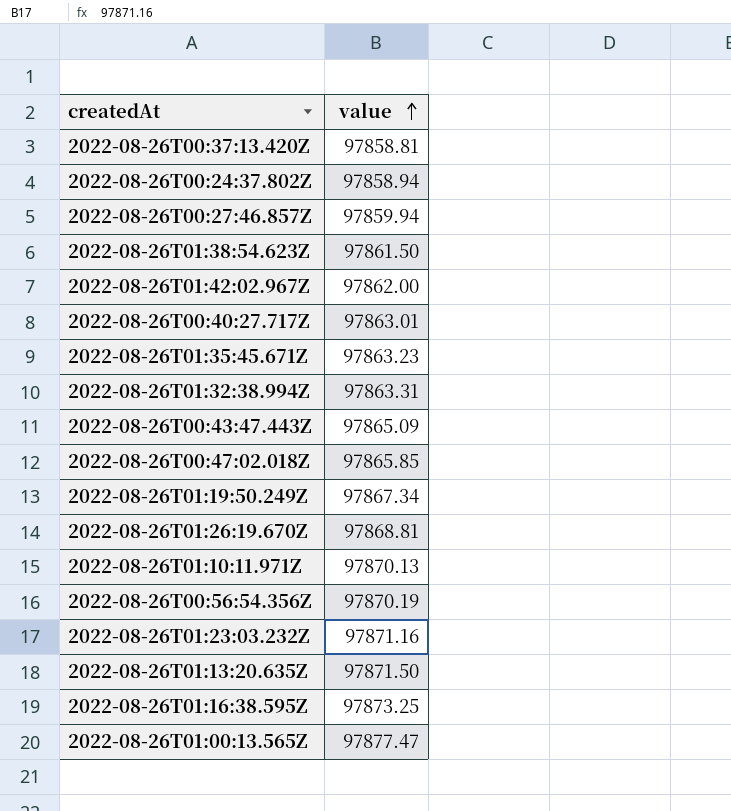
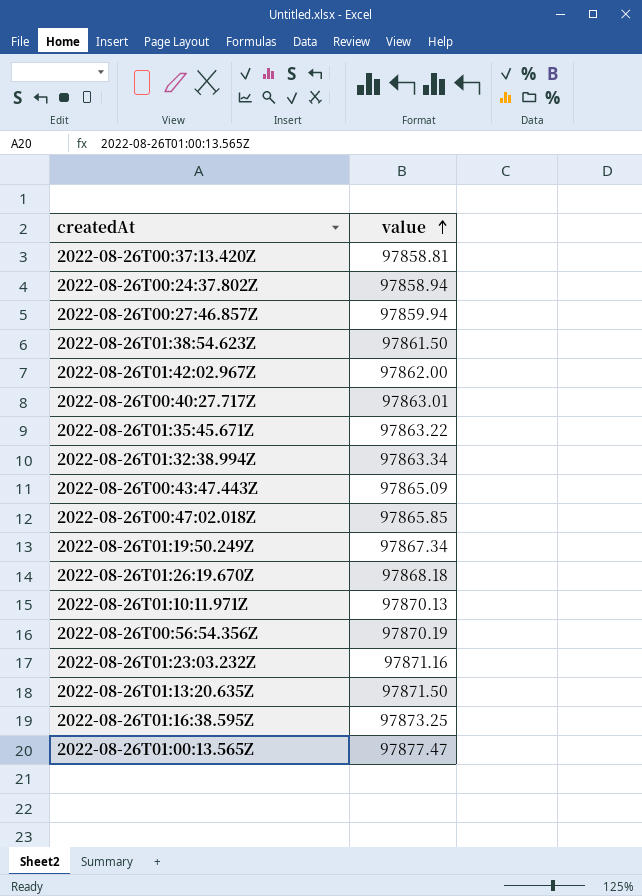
2022-08-26T01:35:45.671Z | value: 97863.23 -> 97863.22
2022-08-26T01:32:38.994Z | value: 97863.31 -> 97863.34
2022-08-26T01:26:19.670Z | value: 97868.81 -> 97868.18

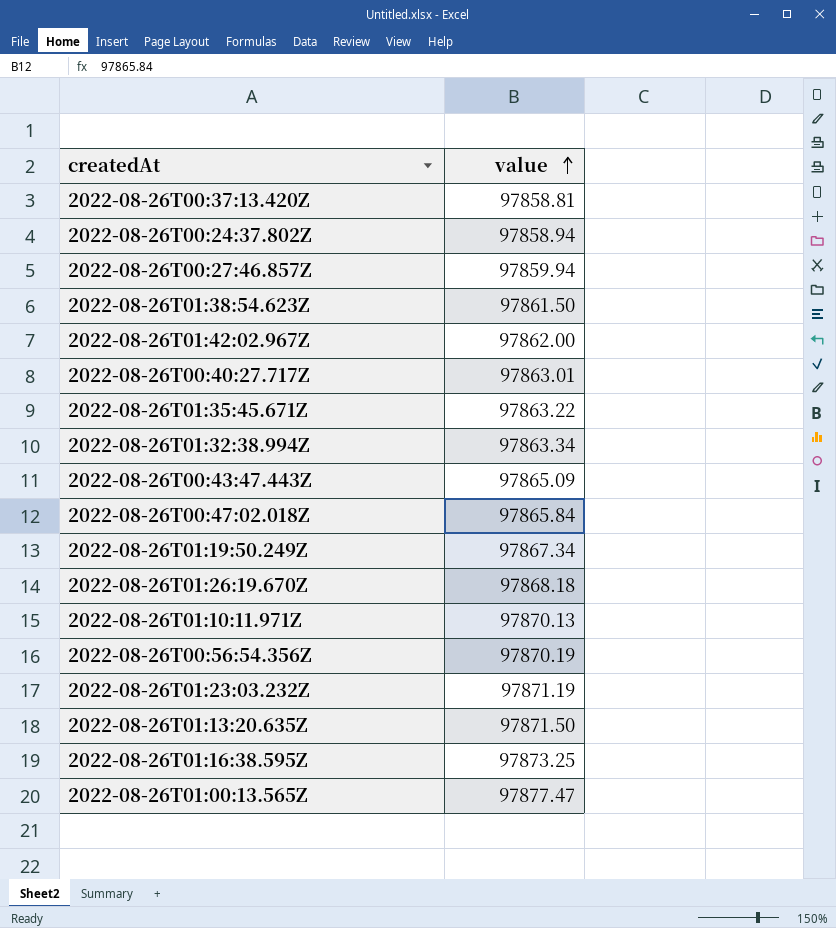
2022-08-26T00:47:02.018Z | value: 97865.85 -> 97865.84
2022-08-26T01:23:03.232Z | value: 97871.16 -> 97871.19

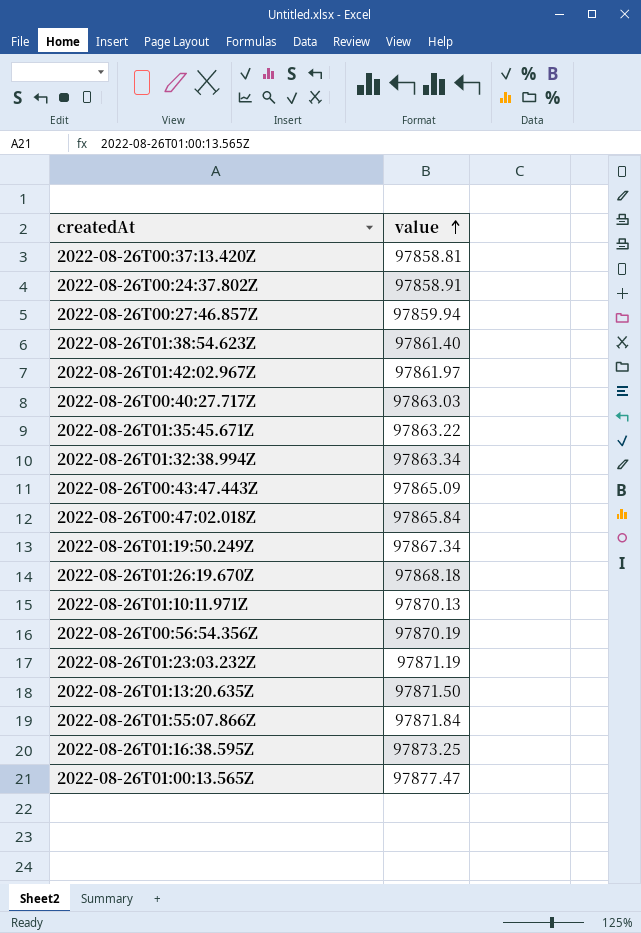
2022-08-26T00:24:37.802Z | value: 97858.94 -> 97858.91
2022-08-26T01:38:54.623Z | value: 97861.50 -> 97861.40
2022-08-26T01:42:02.967Z | value: 97862.00 -> 97861.97
2022-08-26T00:40:27.717Z | value: 97863.01 -> 97863.03
row 2022-08-26T01:55:07.866Z: none -> 97871.84

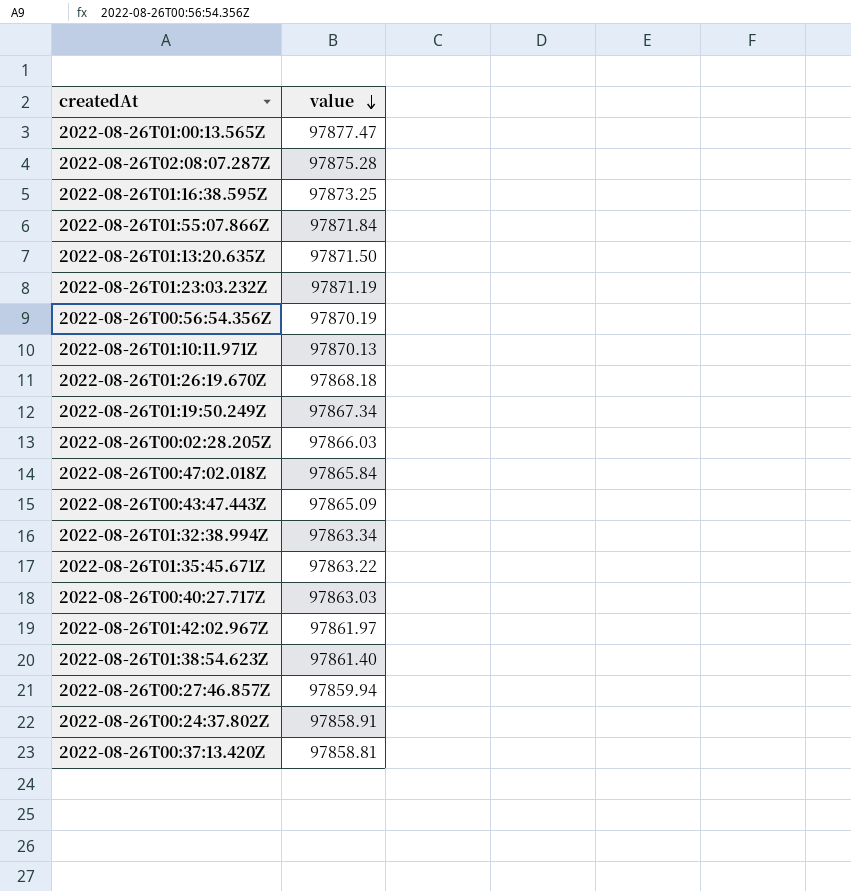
row order: value ascending -> value descending
row 2022-08-26T02:08:07.287Z: none -> 97875.28
row 2022-08-26T00:02:28.205Z: none -> 97866.03

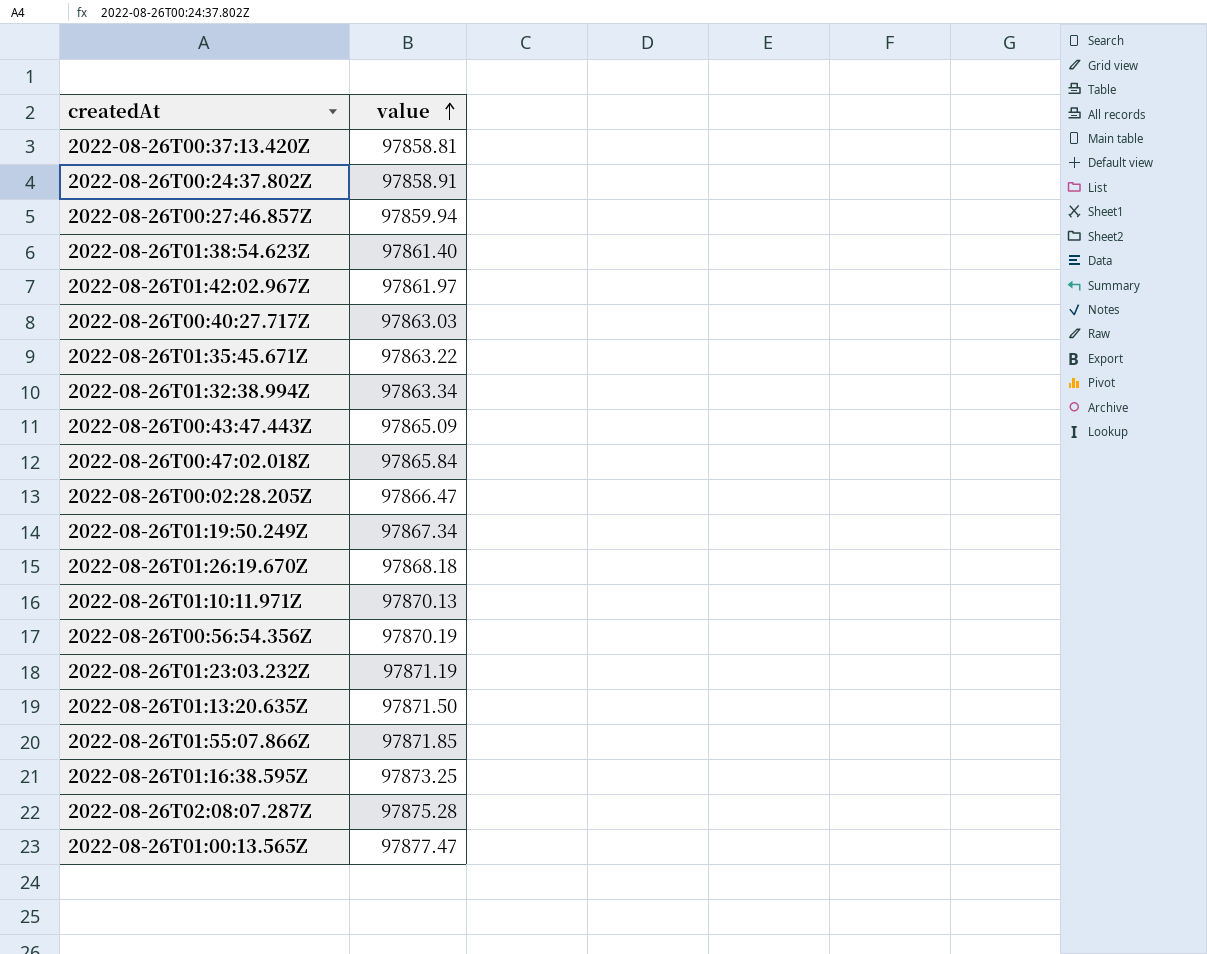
row order: value descending -> value ascending
2022-08-26T00:02:28.205Z | value: 97866.03 -> 97866.47
2022-08-26T01:55:07.866Z | value: 97871.84 -> 97871.85

